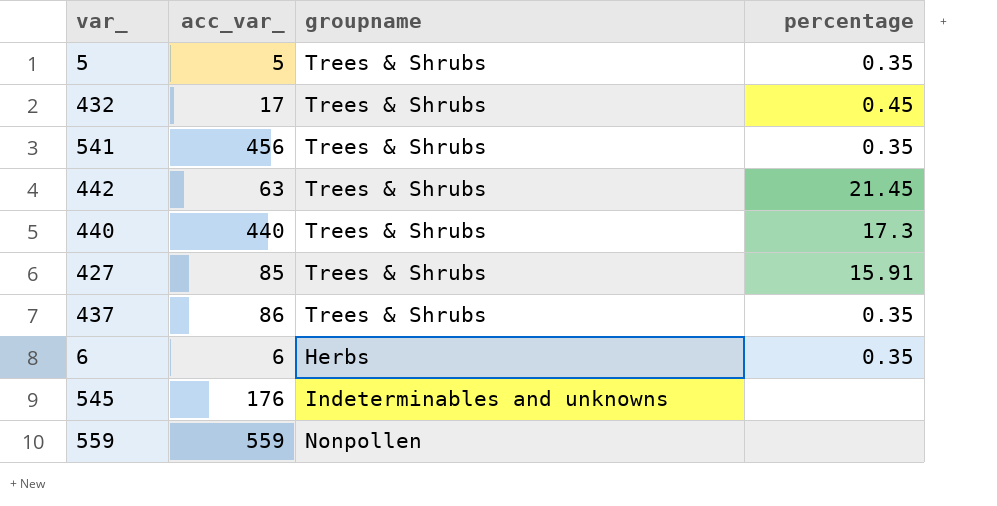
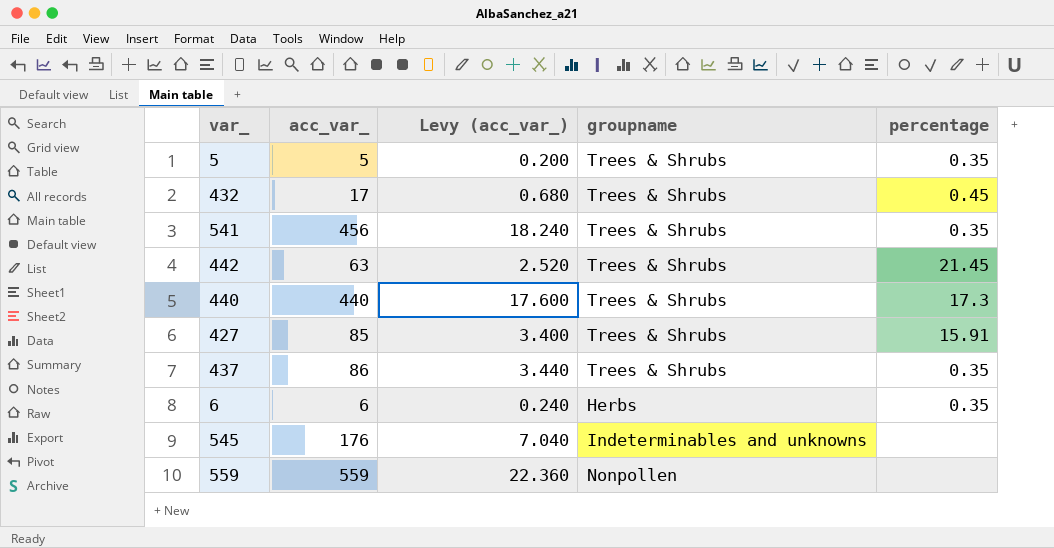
column Levy (acc_var_) | formula: none -> [acc_var_] * 0.04

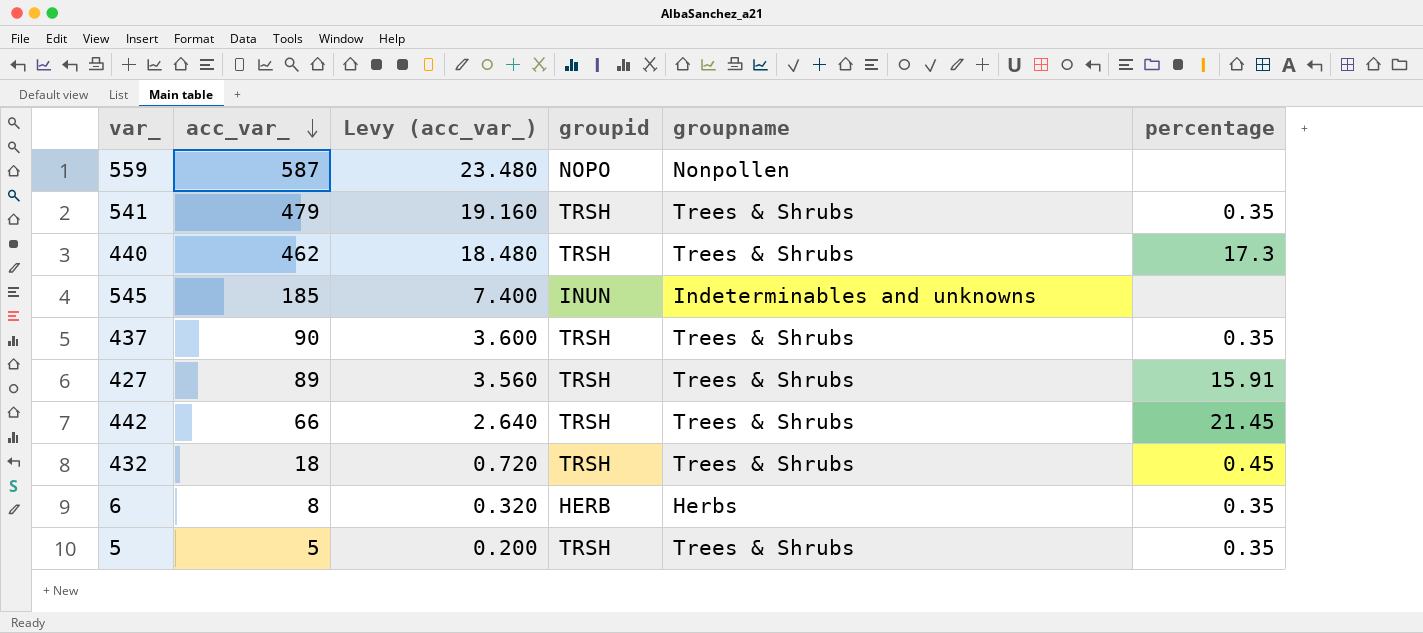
row order: none -> acc_var_ descending
column groupid | position: none -> 4
559 | acc_var_: 559 -> 587
559 | Levy (acc_var_): 22.360 -> 23.480
541 | acc_var_: 456 -> 479
541 | Levy (acc_var_): 18.240 -> 19.160
440 | acc_var_: 440 -> 462
440 | Levy (acc_var_): 17.600 -> 18.480
545 | acc_var_: 176 -> 185
545 | Levy (acc_var_): 7.040 -> 7.400
437 | acc_var_: 86 -> 90
437 | Levy (acc_var_): 3.440 -> 3.600
427 | acc_var_: 85 -> 89
427 | Levy (acc_var_): 3.400 -> 3.560
442 | acc_var_: 63 -> 66
442 | Levy (acc_var_): 2.520 -> 2.640
432 | acc_var_: 17 -> 18
432 | Levy (acc_var_): 0.680 -> 0.720
6 | acc_var_: 6 -> 8
6 | Levy (acc_var_): 0.240 -> 0.320

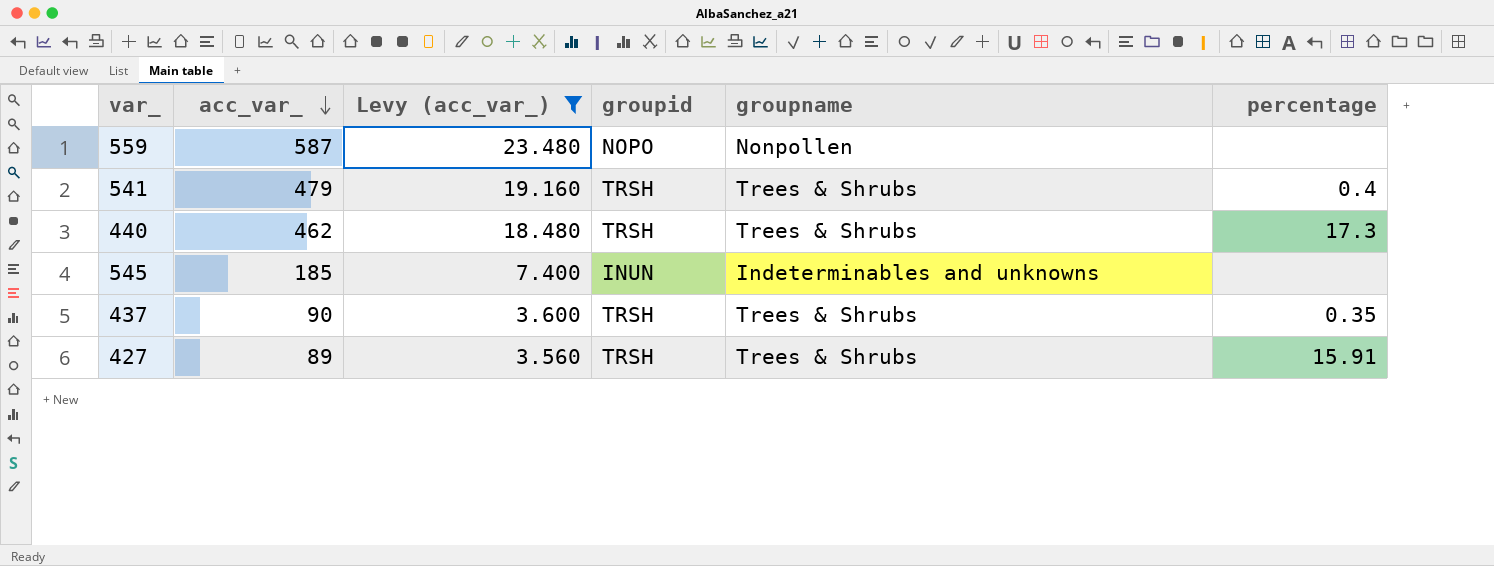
filter: none -> Levy (acc_var_) >= 3.560
541 | percentage: 0.35 -> 0.4

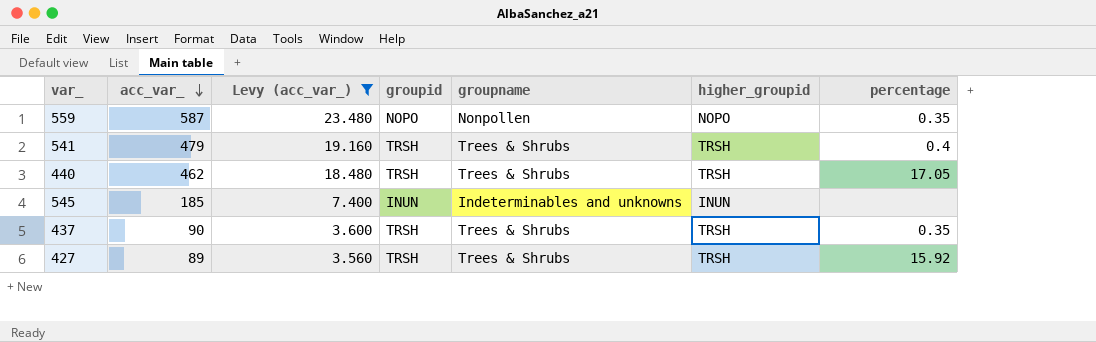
column higher_groupid | position: none -> 6
559 | percentage: none -> 0.35
440 | percentage: 17.3 -> 17.05
427 | percentage: 15.91 -> 15.92

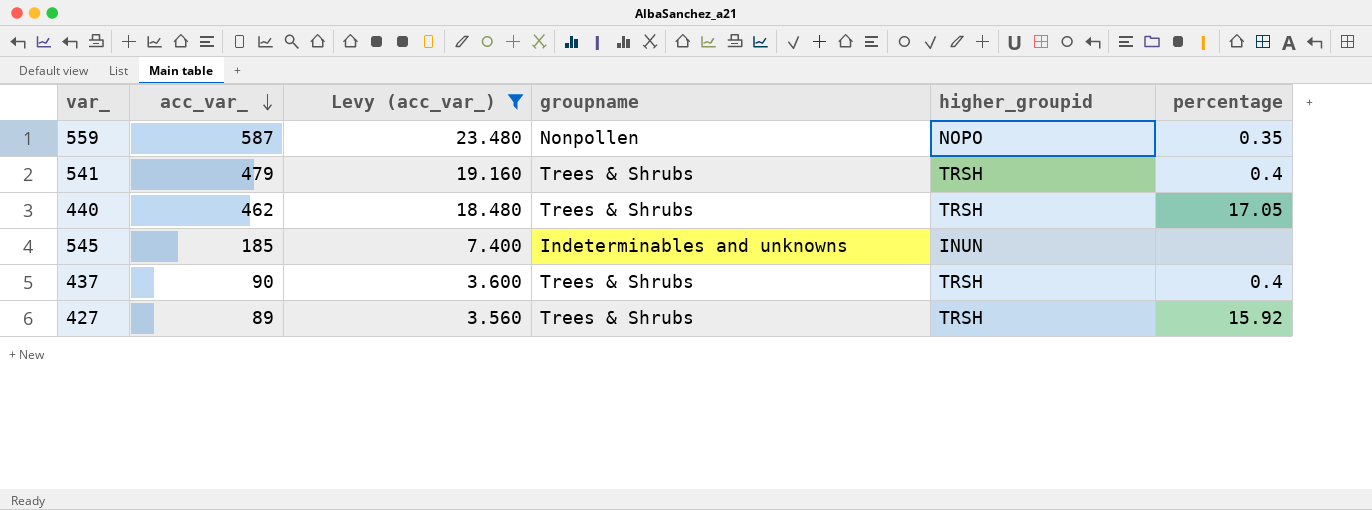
column groupid | position: 4 -> none
437 | percentage: 0.35 -> 0.4

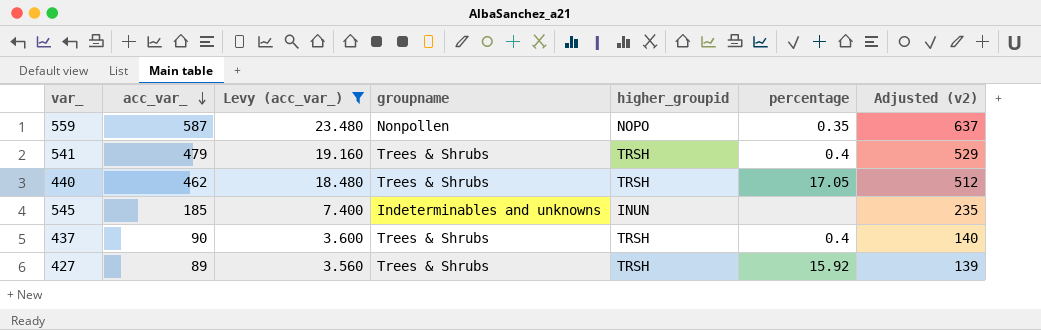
column Adjusted (v2) | formula: none -> [acc_var_] + 50

